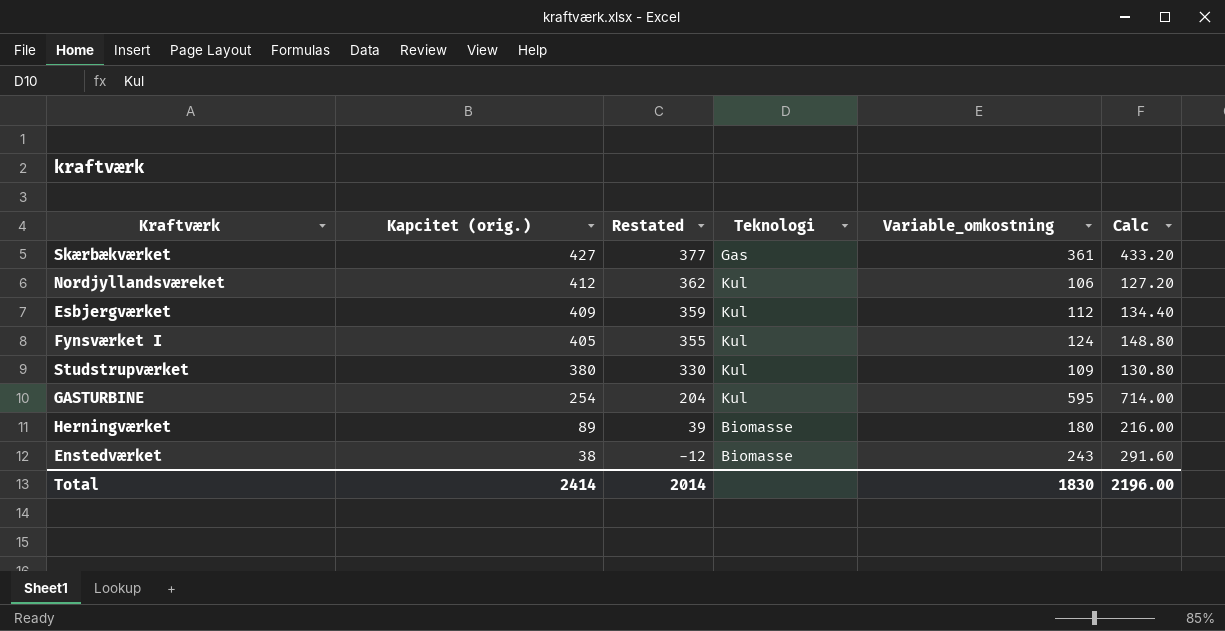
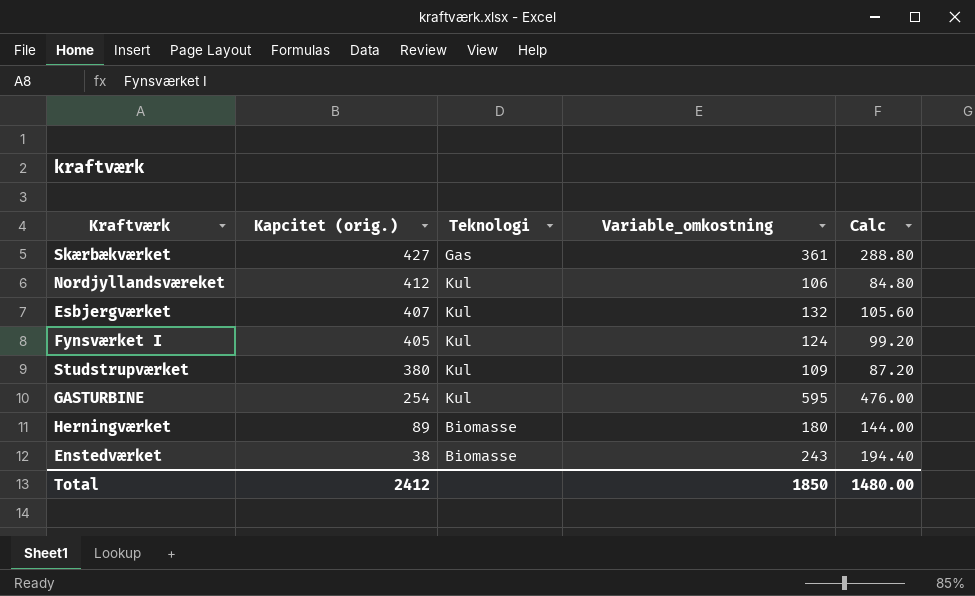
column Restated | formula: [Kapcitet (orig.)] - 50 -> none
column Calc | formula: [Variable_omkostning] * 1.2 -> [Variable_omkostning] * 0.8
Esbjergværket | Kapcitet (orig.): 409 -> 407
Esbjergværket | Variable_omkostning: 112 -> 132
Total | Kapcitet (orig.): 2414 -> 2412
Total | Variable_omkostning: 1830 -> 1850
Total | Calc: 2196.00 -> 1480.00

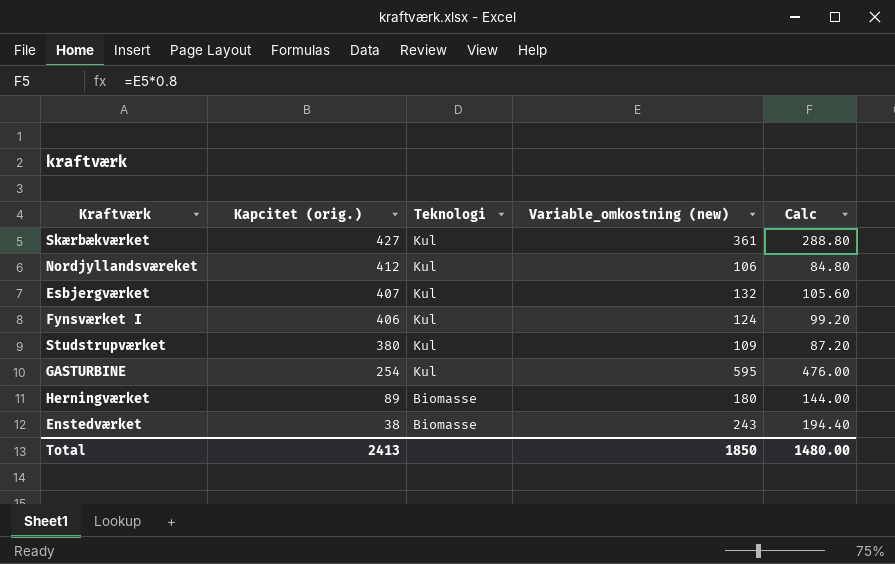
column name: Variable_omkostning -> Variable_omkostning (new)
Skærbækværket | Teknologi: Gas -> Kul
Fynsværket I | Kapcitet (orig.): 405 -> 406
Total | Kapcitet (orig.): 2412 -> 2413

